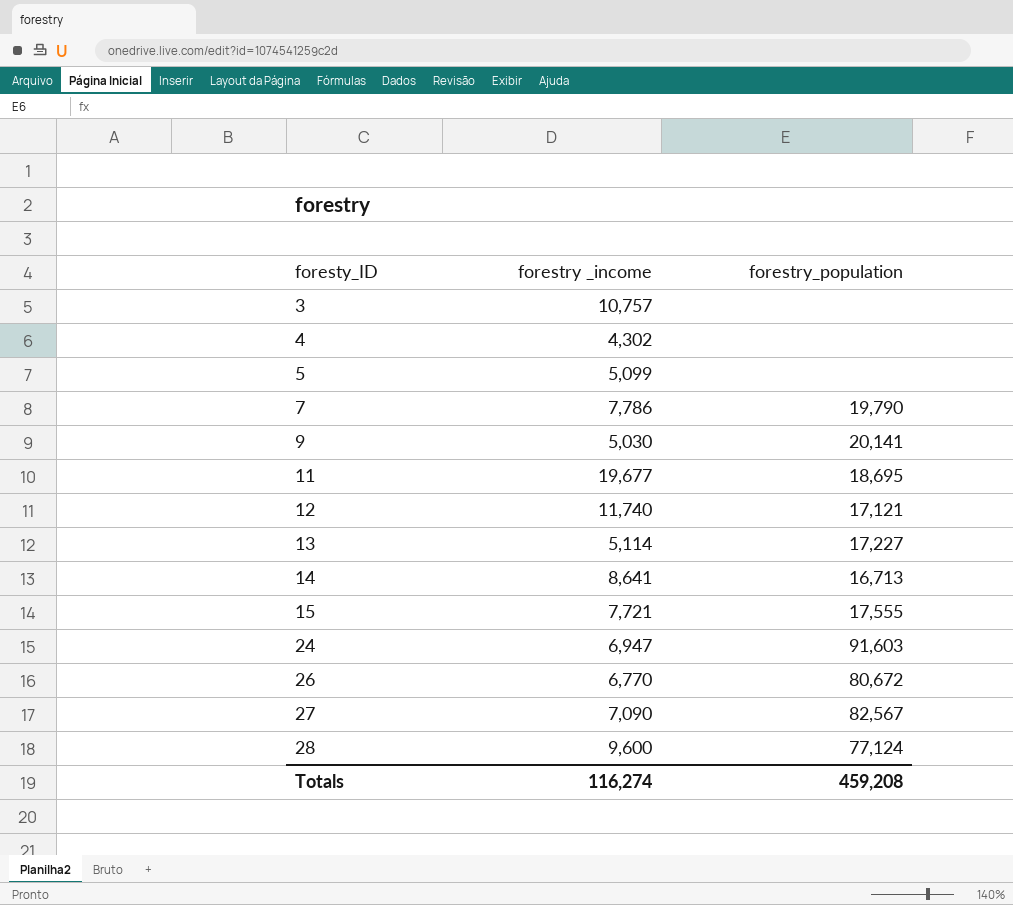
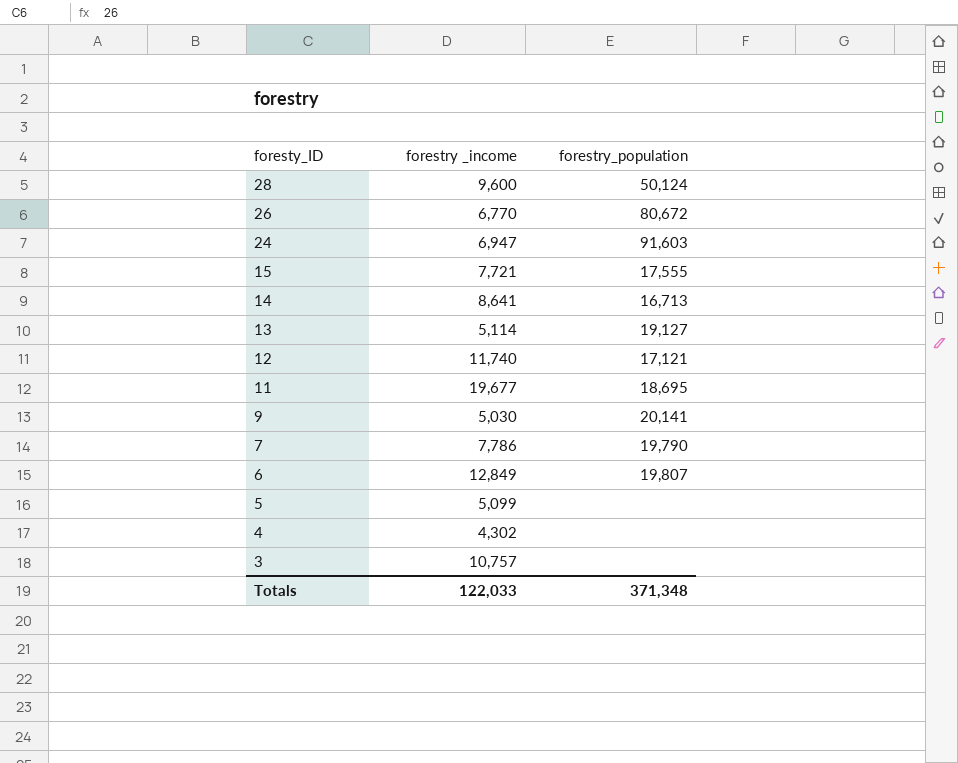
row order: foresty_ID ascending -> foresty_ID descending
row 27: 7,090 | 82,567 -> none
28 | forestry_population: 77,124 -> 50,124
13 | forestry_population: 17,227 -> 19,127
row 6: none -> 12,849 | 19,807
Totals | forestry _income: 116,274 -> 122,033
Totals | forestry_population: 459,208 -> 371,348

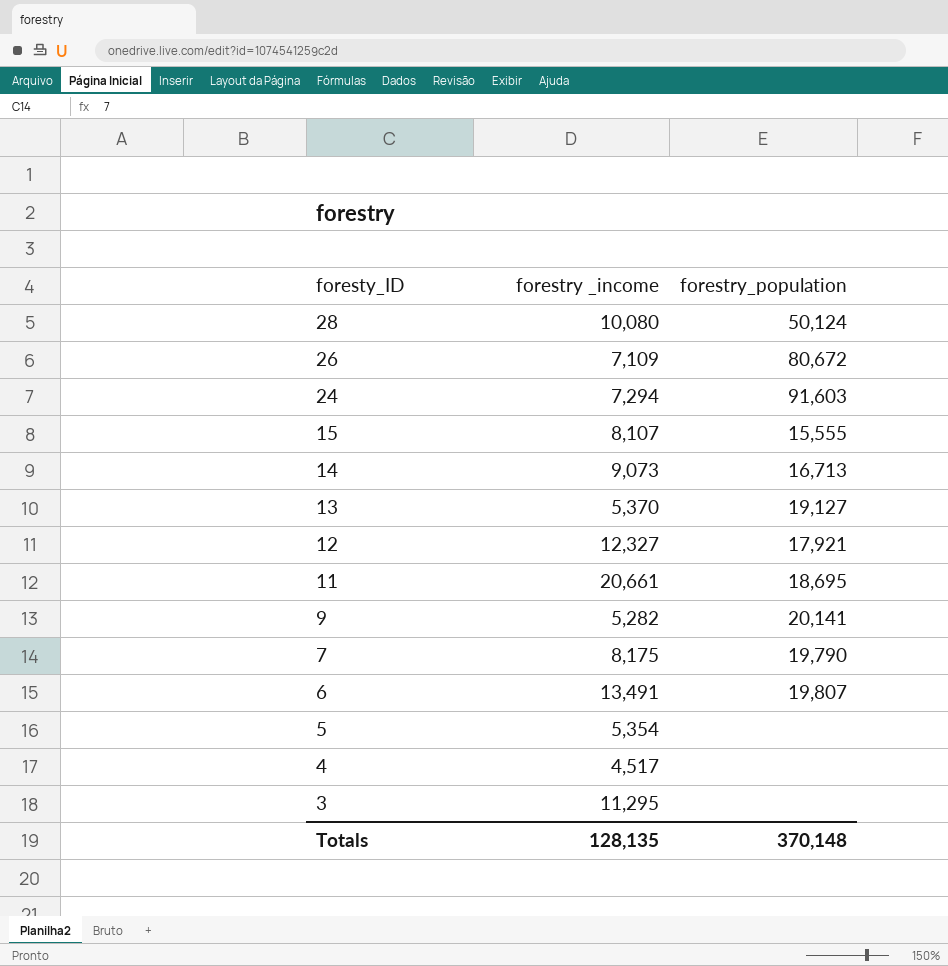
28 | forestry _income: 9,600 -> 10,080
26 | forestry _income: 6,770 -> 7,109
24 | forestry _income: 6,947 -> 7,294
15 | forestry _income: 7,721 -> 8,107
15 | forestry_population: 17,555 -> 15,555
14 | forestry _income: 8,641 -> 9,073
13 | forestry _income: 5,114 -> 5,370
12 | forestry _income: 11,740 -> 12,327
12 | forestry_population: 17,121 -> 17,921
11 | forestry _income: 19,677 -> 20,661
9 | forestry _income: 5,030 -> 5,282
7 | forestry _income: 7,786 -> 8,175
6 | forestry _income: 12,849 -> 13,491
5 | forestry _income: 5,099 -> 5,354
4 | forestry _income: 4,302 -> 4,517
3 | forestry _income: 10,757 -> 11,295
Totals | forestry _income: 122,033 -> 128,135
Totals | forestry_population: 371,348 -> 370,148

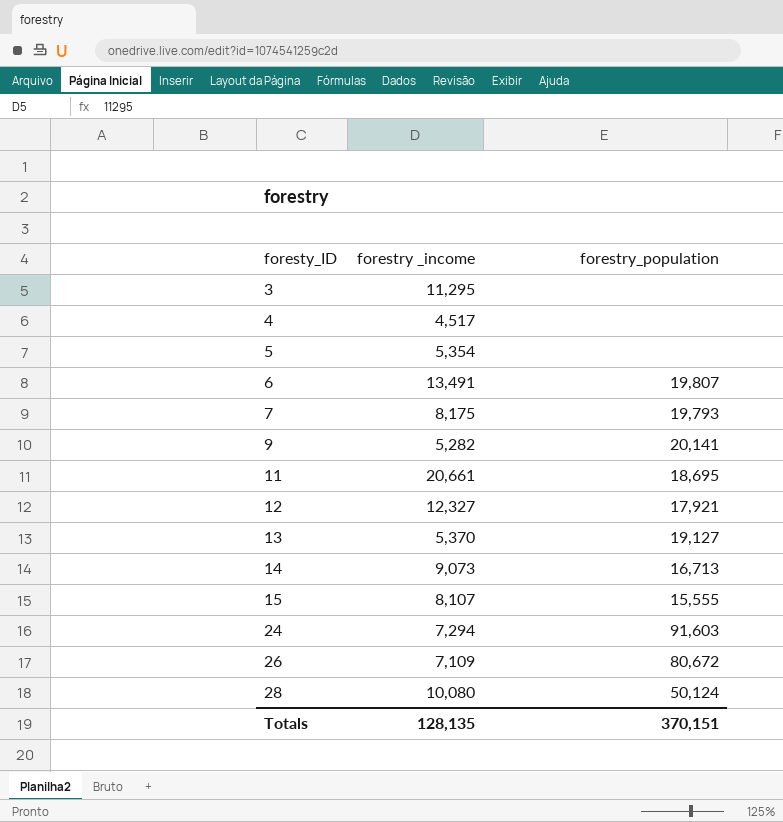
row order: foresty_ID descending -> foresty_ID ascending
7 | forestry_population: 19,790 -> 19,793
Totals | forestry_population: 370,148 -> 370,151

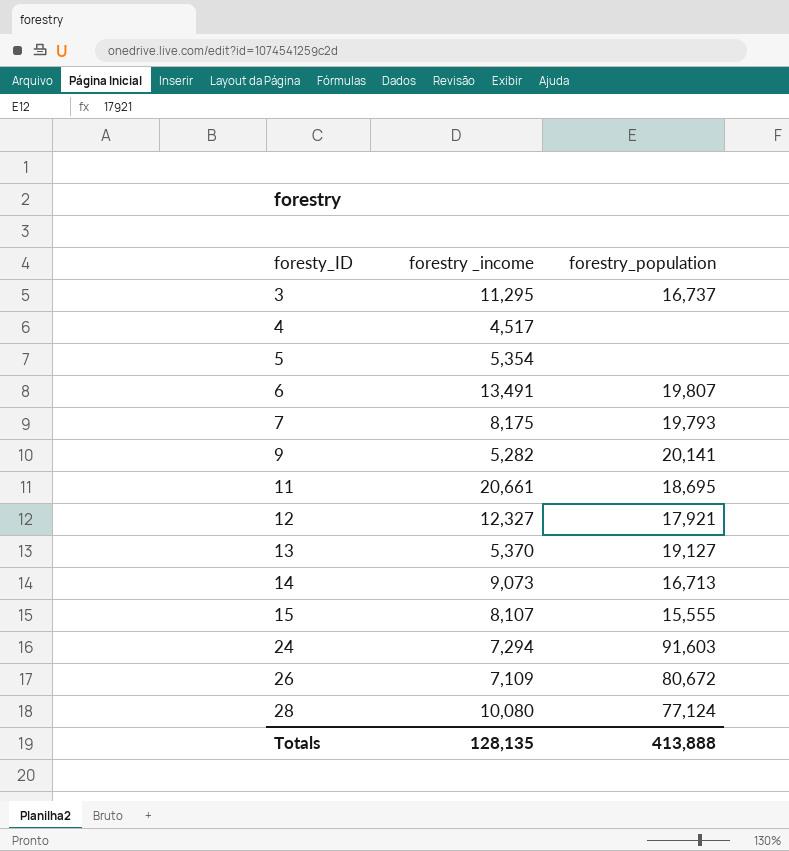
3 | forestry_population: none -> 16,737
28 | forestry_population: 50,124 -> 77,124
Totals | forestry_population: 370,151 -> 413,888

